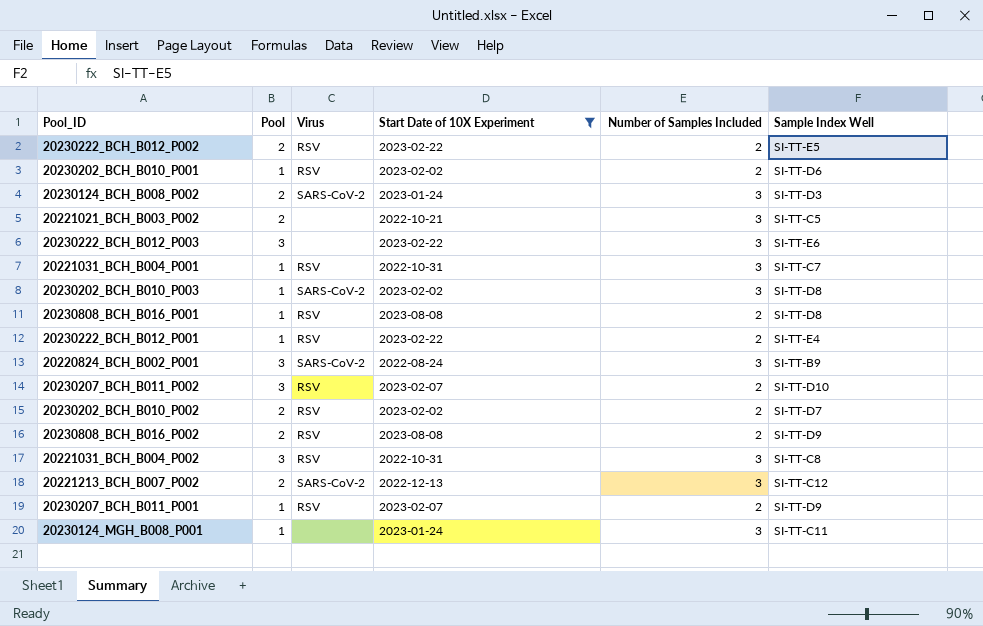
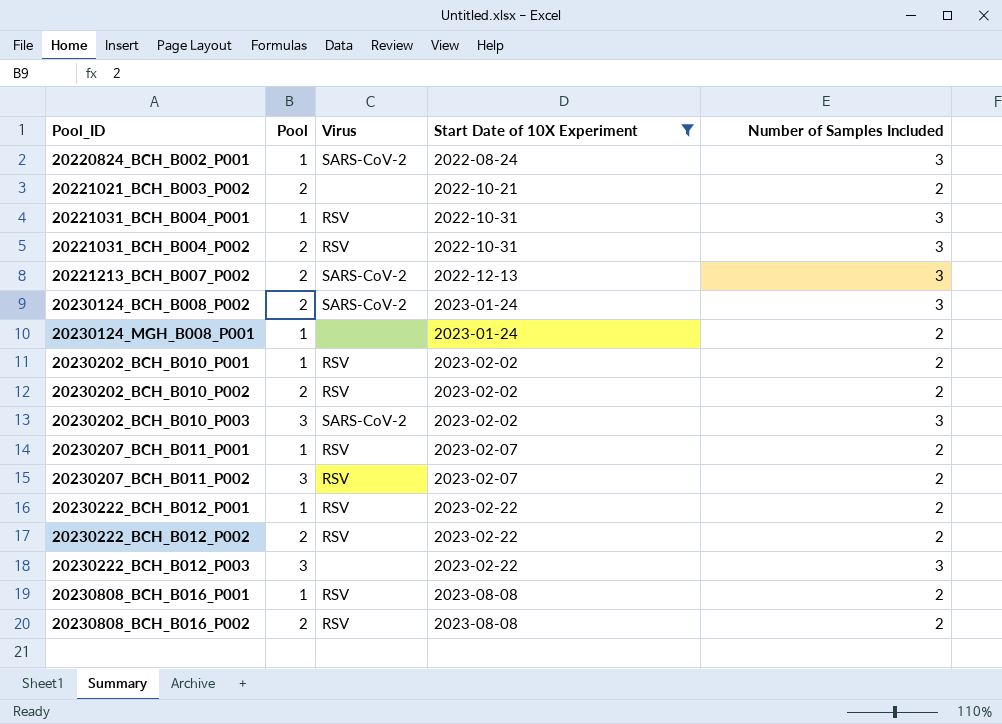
row order: none -> Pool_ID ascending
column Sample Index Well | position: 6 -> none
20220824_BCH_B002_P001 | Pool: 3 -> 1
20221021_BCH_B003_P002 | Number of Samples Included: 3 -> 2
20221031_BCH_B004_P002 | Pool: 3 -> 2
20230124_MGH_B008_P001 | Number of Samples Included: 3 -> 2
20230202_BCH_B010_P003 | Pool: 1 -> 3

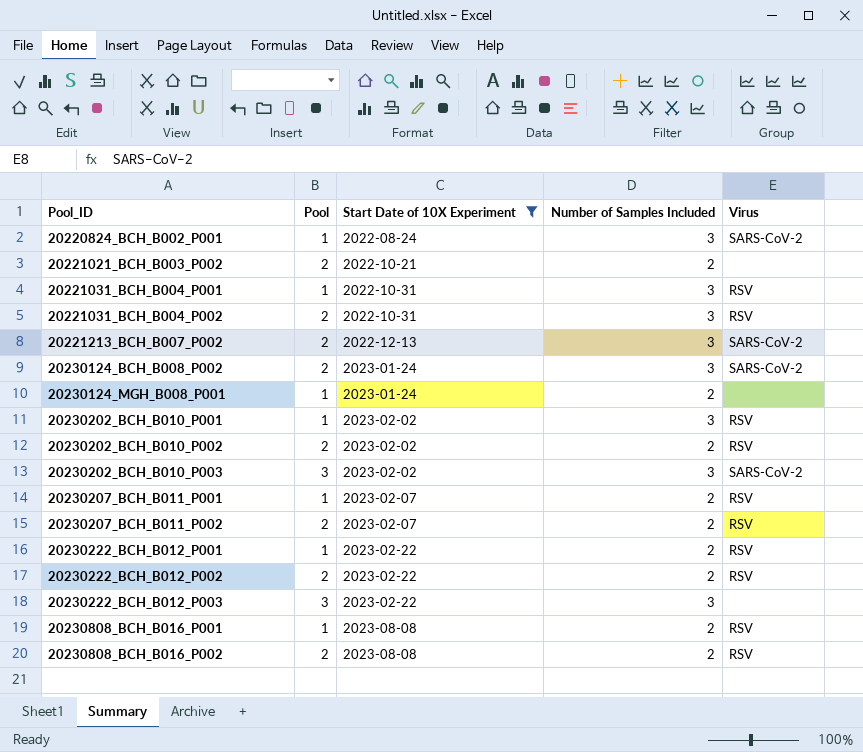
column Virus | position: 3 -> 5
20230202_BCH_B010_P001 | Number of Samples Included: 2 -> 3
20230207_BCH_B011_P002 | Pool: 3 -> 2

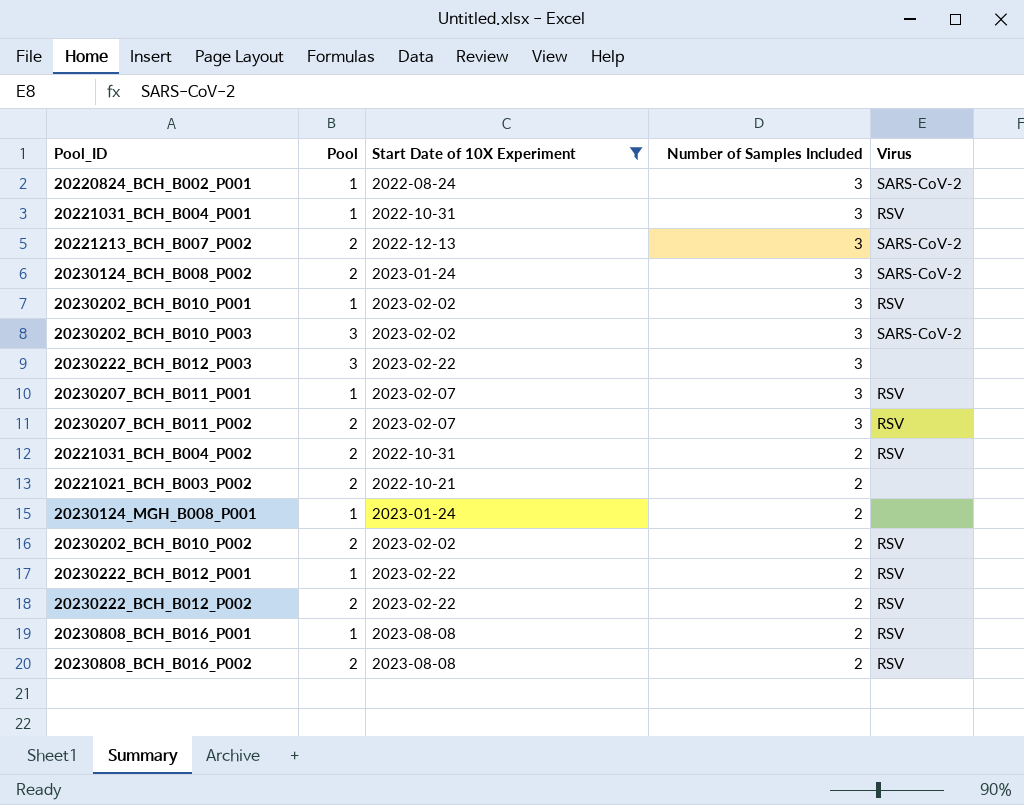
row order: Pool_ID ascending -> Number of Samples Included descending
20230207_BCH_B011_P001 | Number of Samples Included: 2 -> 3
20230207_BCH_B011_P002 | Number of Samples Included: 2 -> 3
20221031_BCH_B004_P002 | Number of Samples Included: 3 -> 2

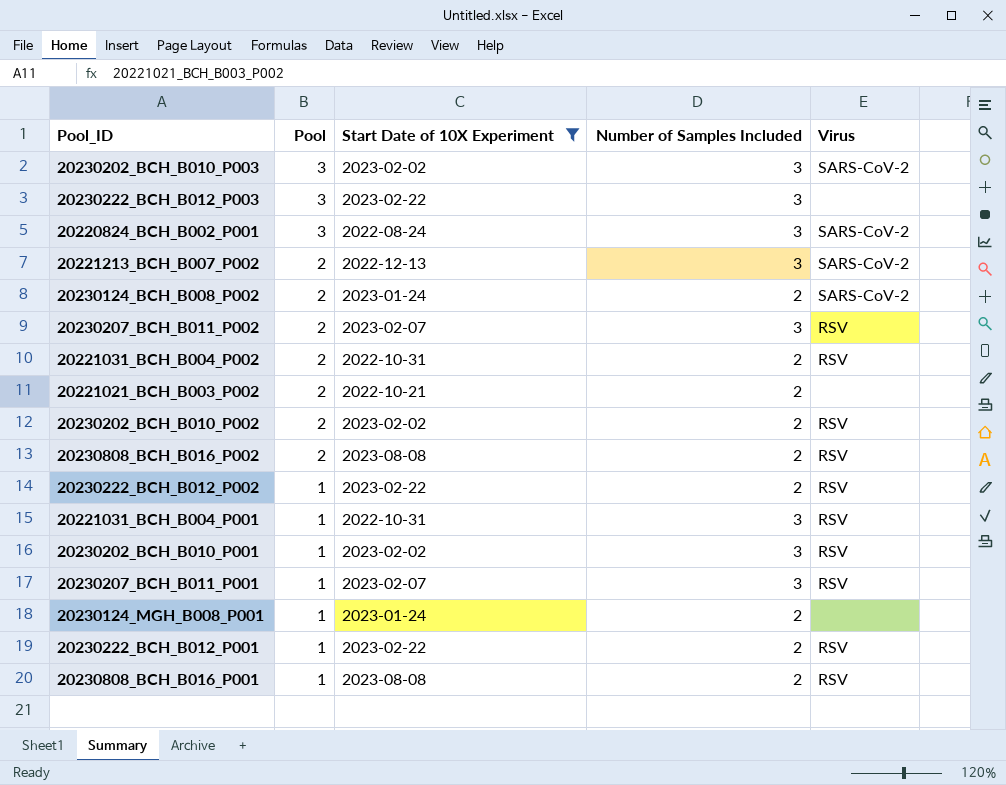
row order: Number of Samples Included descending -> Pool descending
20220824_BCH_B002_P001 | Pool: 1 -> 3
20230124_BCH_B008_P002 | Number of Samples Included: 3 -> 2
20230222_BCH_B012_P002 | Pool: 2 -> 1

